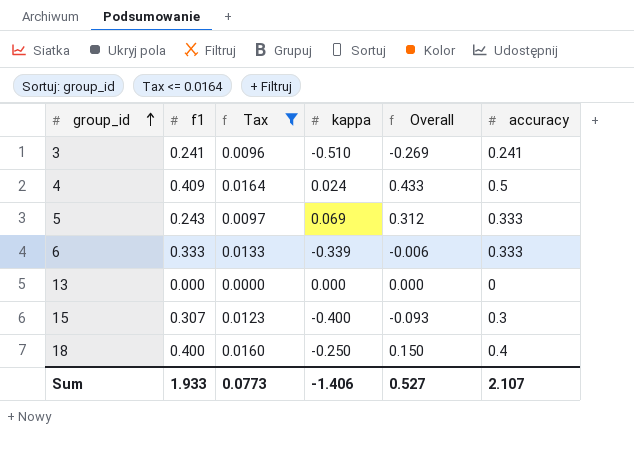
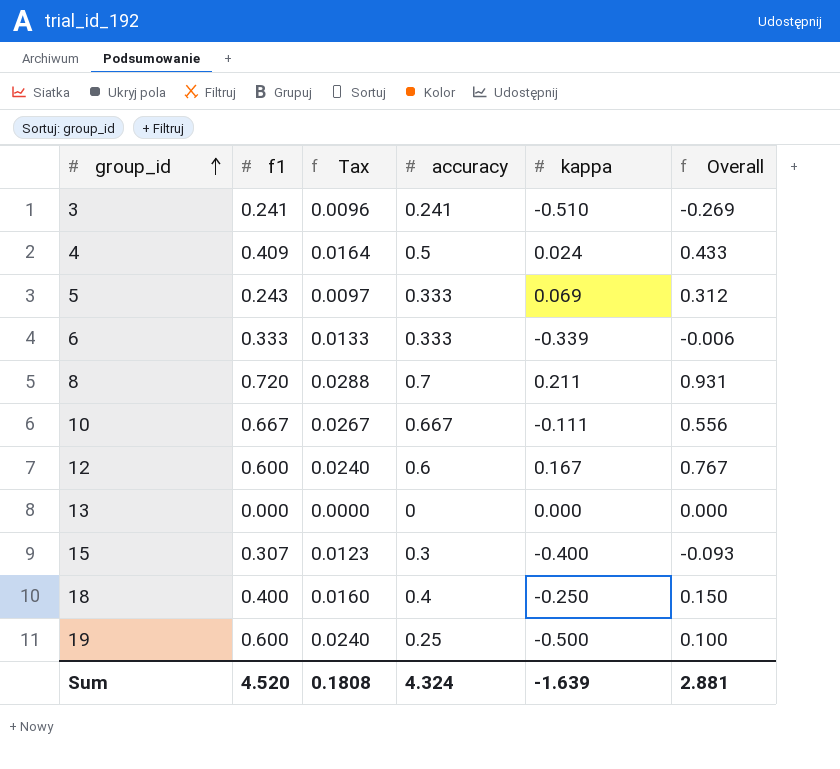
filter: Tax <= 0.0164 -> none
column accuracy | position: 6 -> 4
Sum | f1: 1.933 -> 4.520
Sum | Tax: 0.0773 -> 0.1808
Sum | accuracy: 2.107 -> 4.324
Sum | kappa: -1.406 -> -1.639
Sum | Overall: 0.527 -> 2.881

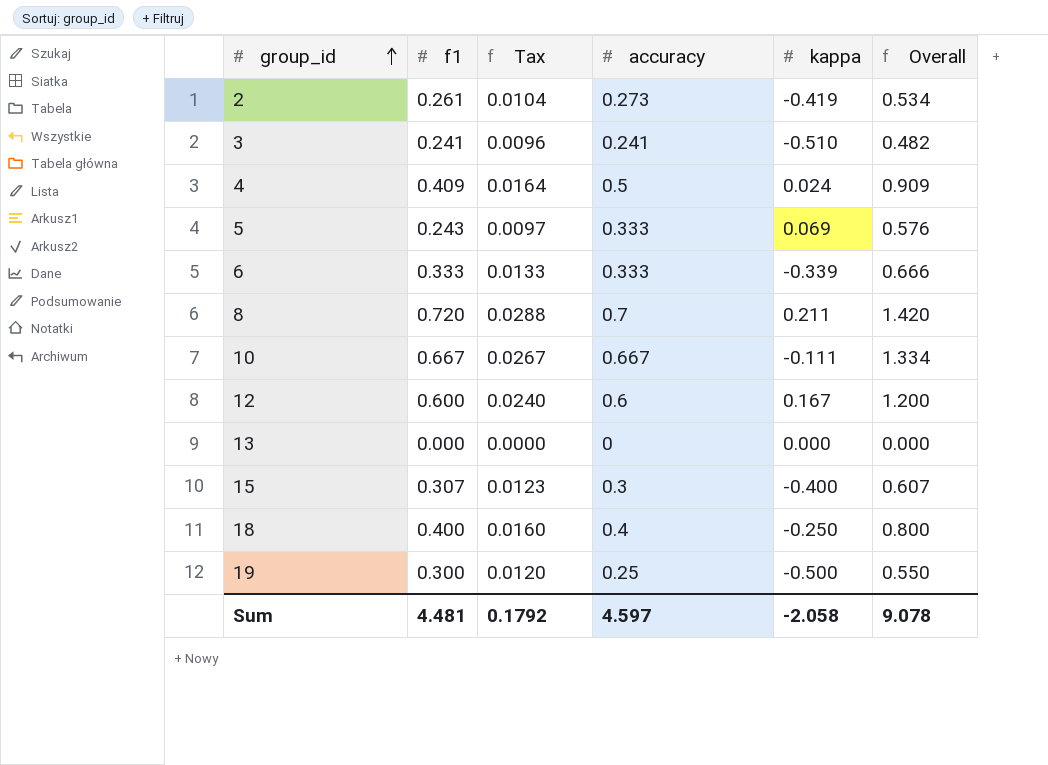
column Overall | formula: [f1] + [kappa] -> [f1] + [accuracy]
row 2: none -> 0.261 | 0.0104 | 0.273 | -0.419 | 0.534
19 | f1: 0.600 -> 0.300
19 | Tax: 0.0240 -> 0.0120
Sum | f1: 4.520 -> 4.481
Sum | Tax: 0.1808 -> 0.1792
Sum | accuracy: 4.324 -> 4.597
Sum | kappa: -1.639 -> -2.058
Sum | Overall: 2.881 -> 9.078

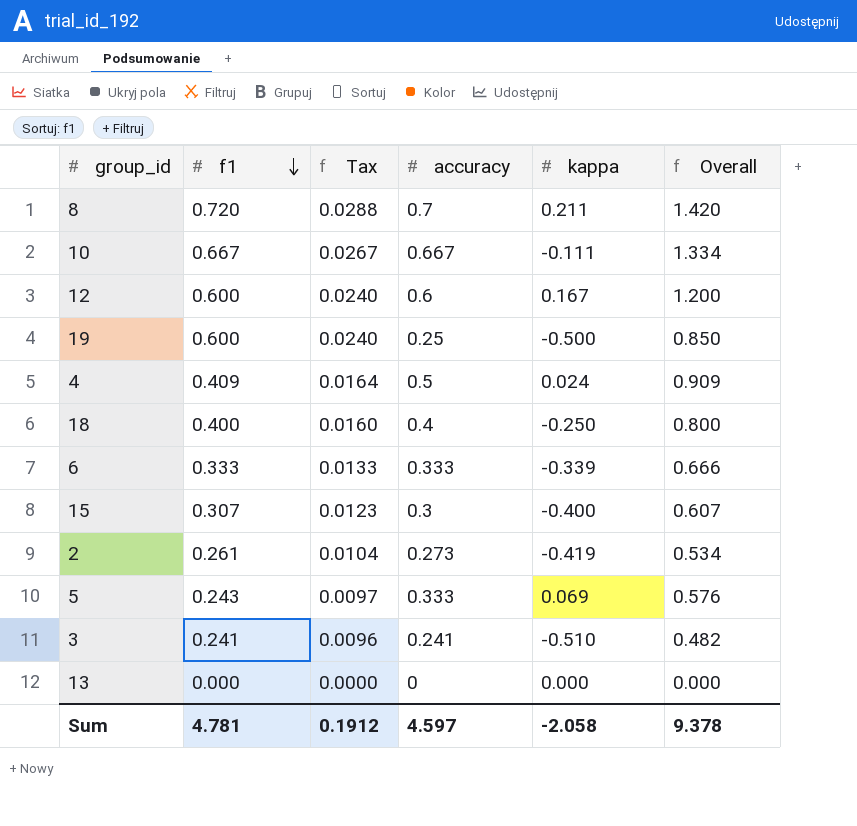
row order: group_id ascending -> f1 descending
19 | f1: 0.300 -> 0.600
19 | Tax: 0.0120 -> 0.0240
19 | Overall: 0.550 -> 0.850
Sum | f1: 4.481 -> 4.781
Sum | Tax: 0.1792 -> 0.1912
Sum | Overall: 9.078 -> 9.378

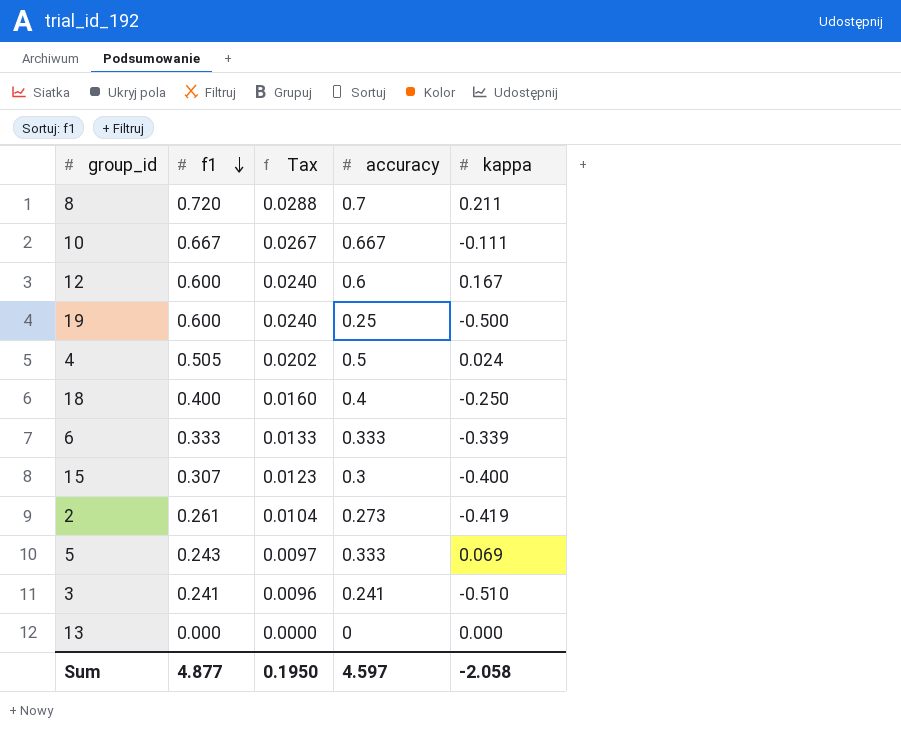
column Overall | formula: [f1] + [accuracy] -> none
4 | f1: 0.409 -> 0.505
4 | Tax: 0.0164 -> 0.0202
Sum | f1: 4.781 -> 4.877
Sum | Tax: 0.1912 -> 0.1950

